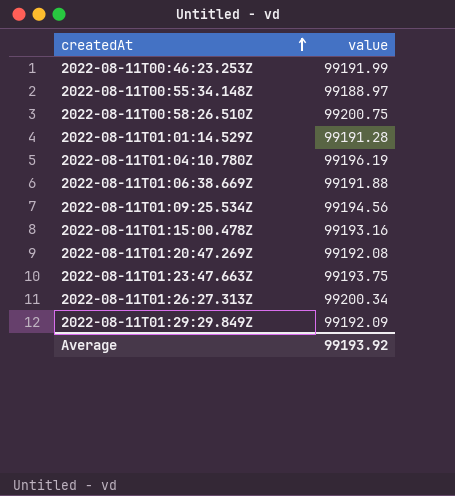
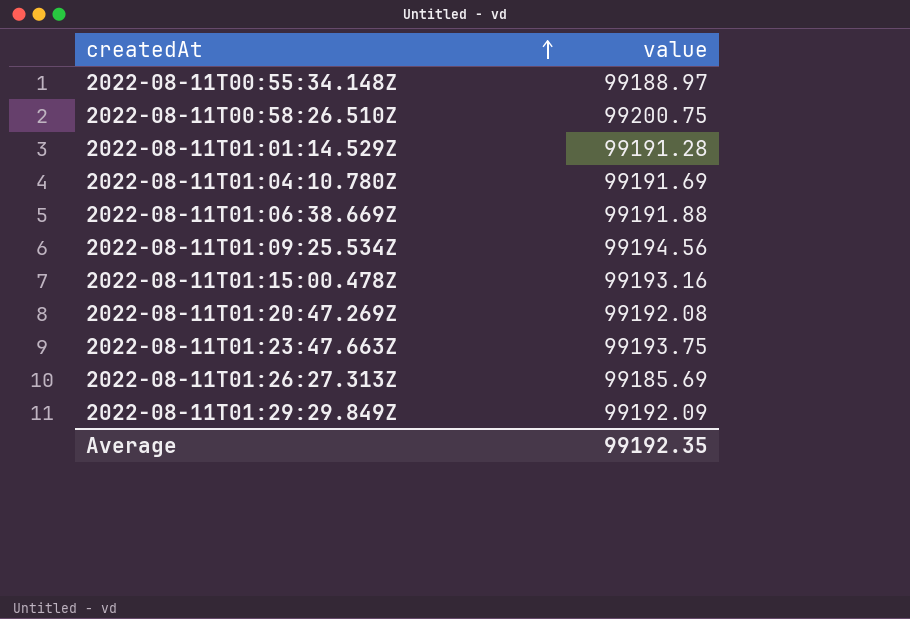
row 2022-08-11T00:46:23.253Z: 99191.99 -> none
2022-08-11T01:04:10.780Z | value: 99196.19 -> 99191.69
2022-08-11T01:26:27.313Z | value: 99200.34 -> 99185.69
Average | value: 99193.92 -> 99192.35

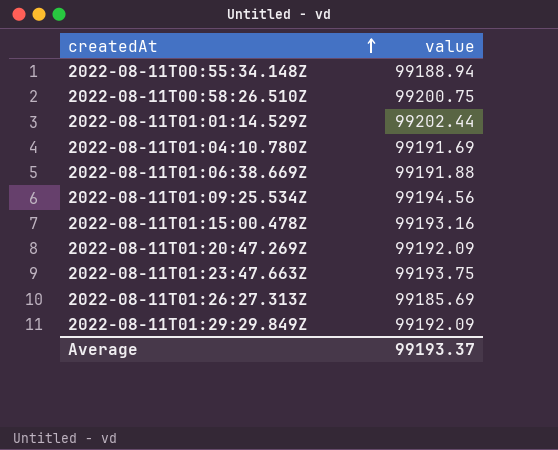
2022-08-11T00:55:34.148Z | value: 99188.97 -> 99188.94
2022-08-11T01:01:14.529Z | value: 99191.28 -> 99202.44
2022-08-11T01:20:47.269Z | value: 99192.08 -> 99192.09
Average | value: 99192.35 -> 99193.37

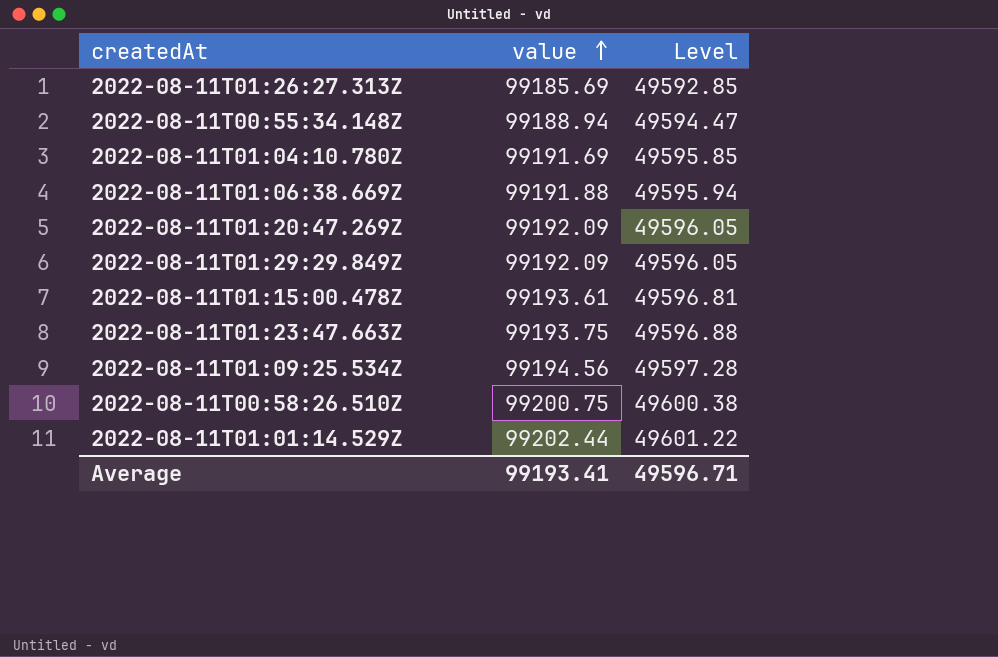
row order: createdAt ascending -> value ascending
column Level | formula: none -> [value] * 0.5
2022-08-11T01:15:00.478Z | value: 99193.16 -> 99193.61
Average | value: 99193.37 -> 99193.41

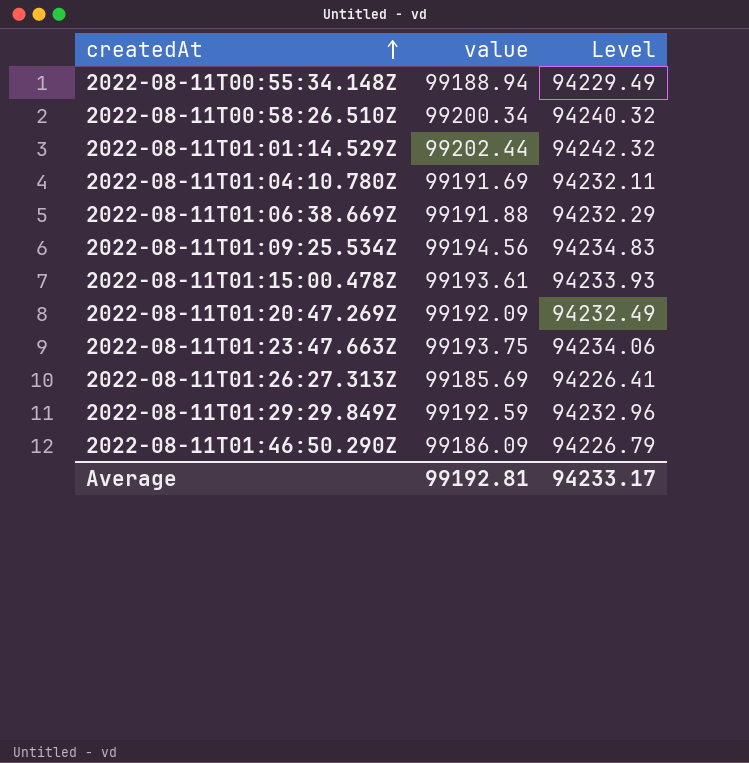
row order: value ascending -> createdAt ascending
column Level | formula: [value] * 0.5 -> [value] * 0.95
2022-08-11T00:58:26.510Z | value: 99200.75 -> 99200.34
2022-08-11T01:29:29.849Z | value: 99192.09 -> 99192.59
row 2022-08-11T01:46:50.290Z: none -> 99186.09 | 94226.79
Average | value: 99193.41 -> 99192.81
Average | Level: 49596.71 -> 94233.17

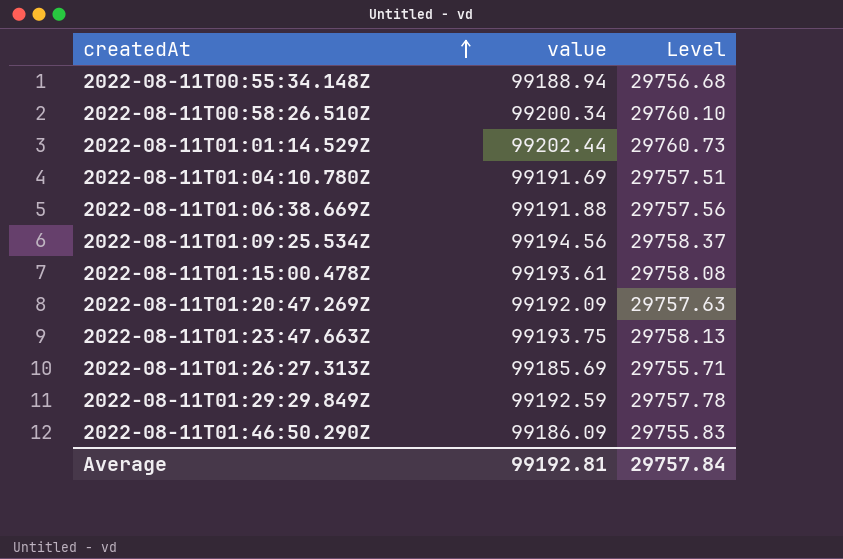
column Level | formula: [value] * 0.95 -> [value] * 0.3
Average | Level: 94233.17 -> 29757.84

